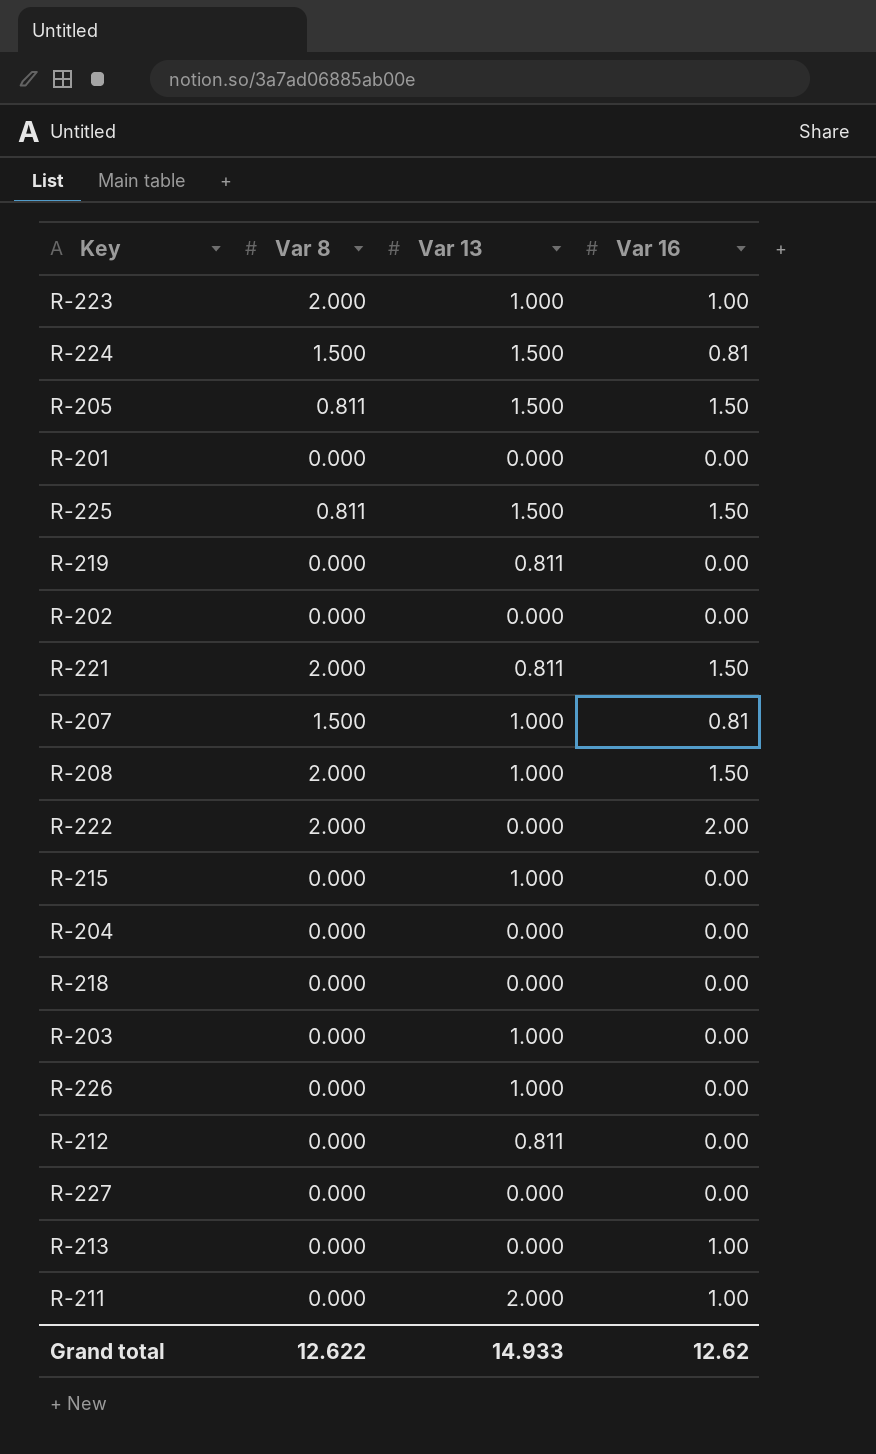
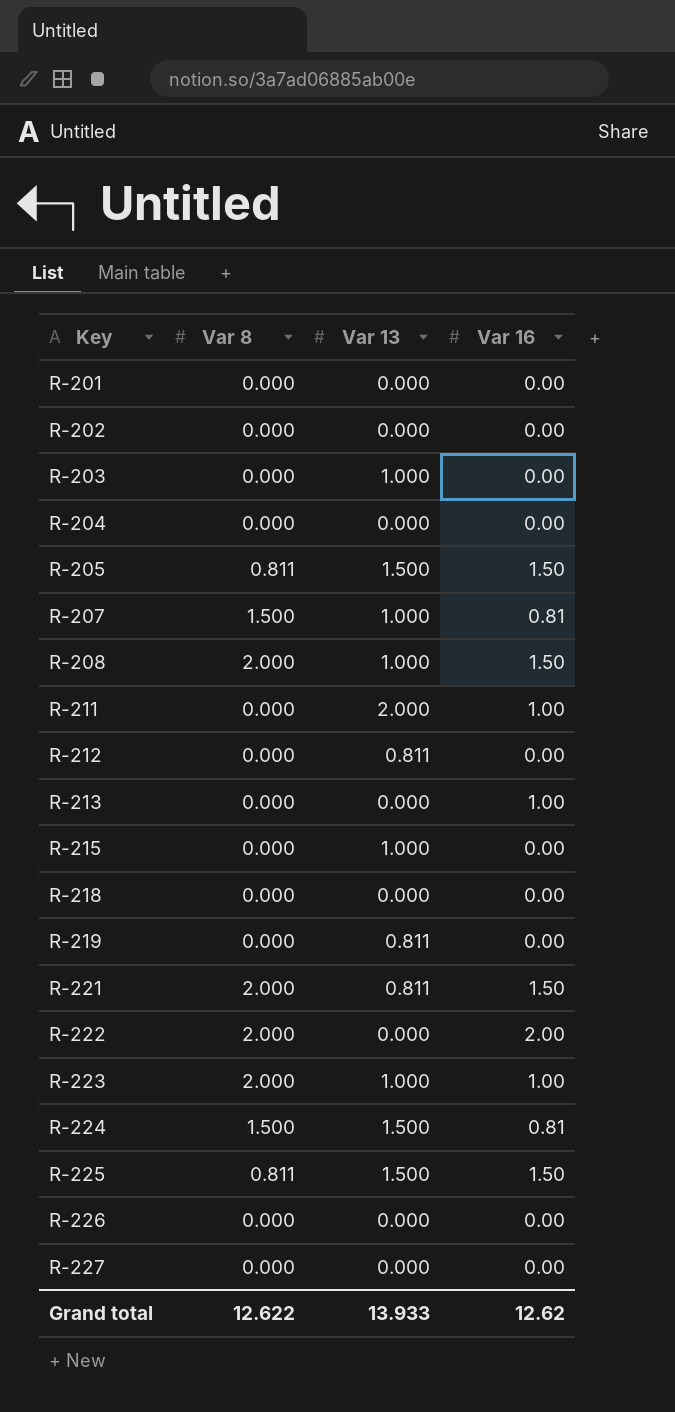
row order: none -> Key ascending
R-226 | Var 13: 1.000 -> 0.000
Grand total | Var 13: 14.933 -> 13.933

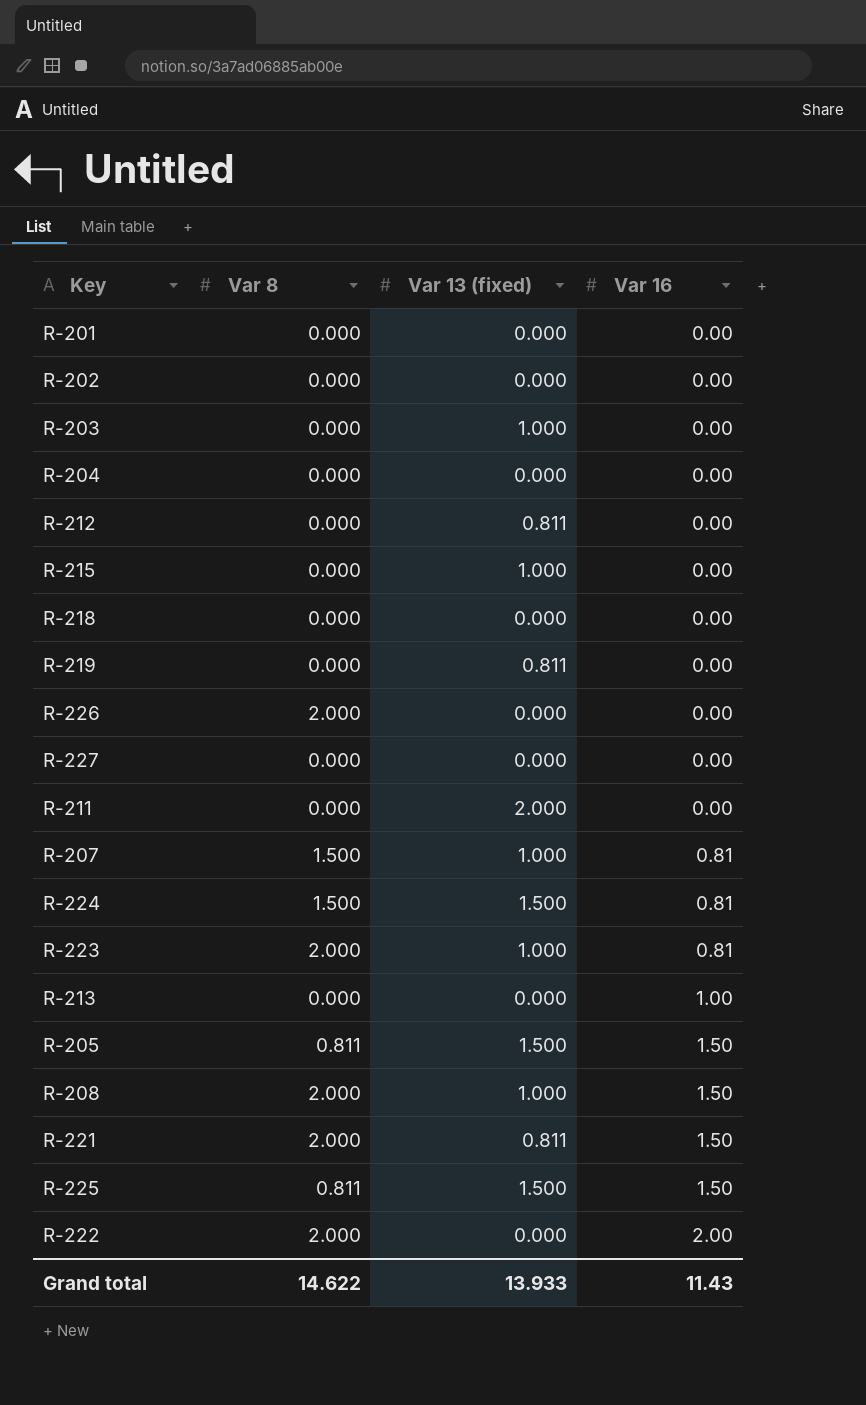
row order: Key ascending -> Var 16 ascending
column name: Var 13 -> Var 13 (fixed)
R-226 | Var 8: 0.000 -> 2.000
R-211 | Var 16: 1.00 -> 0.00
R-223 | Var 16: 1.00 -> 0.81
Grand total | Var 8: 12.622 -> 14.622
Grand total | Var 16: 12.62 -> 11.43

